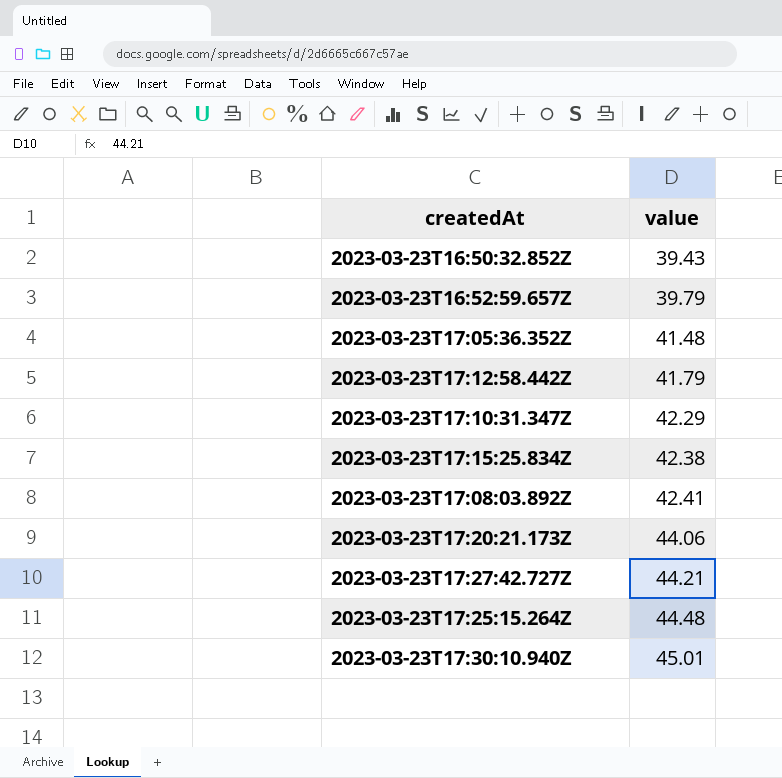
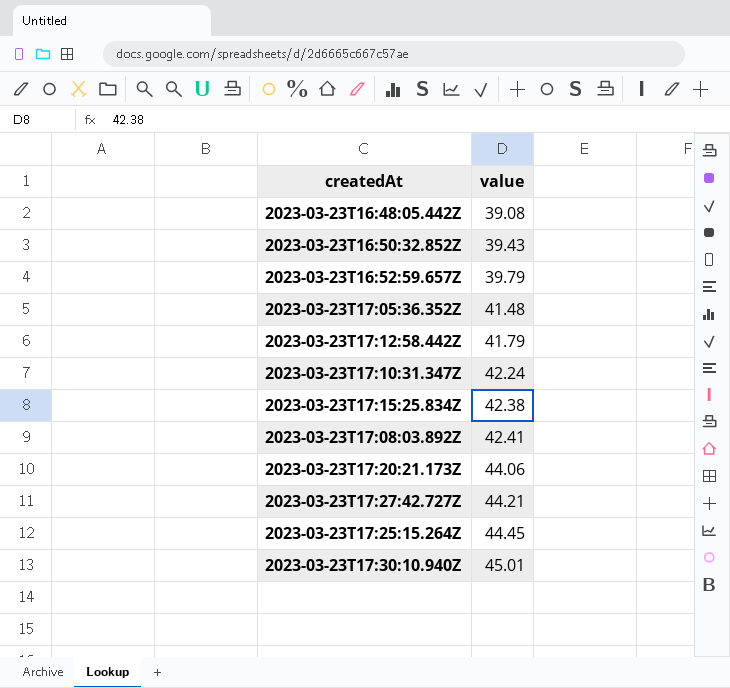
row 2023-03-23T16:48:05.442Z: none -> 39.08
2023-03-23T17:10:31.347Z | value: 42.29 -> 42.24
2023-03-23T17:25:15.264Z | value: 44.48 -> 44.45

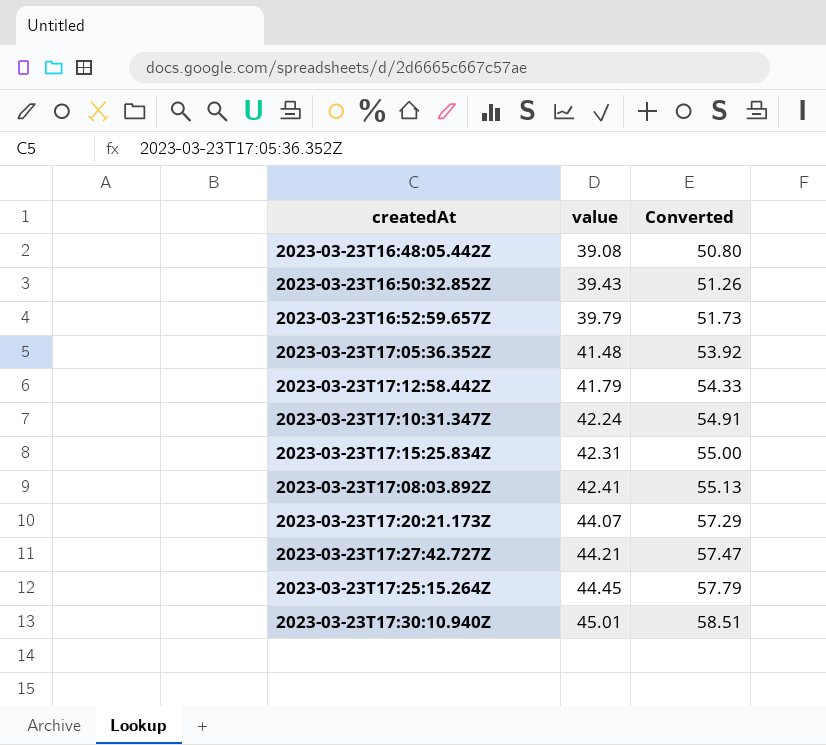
column Converted | formula: none -> [value] * 1.3
2023-03-23T17:15:25.834Z | value: 42.38 -> 42.31
2023-03-23T17:20:21.173Z | value: 44.06 -> 44.07

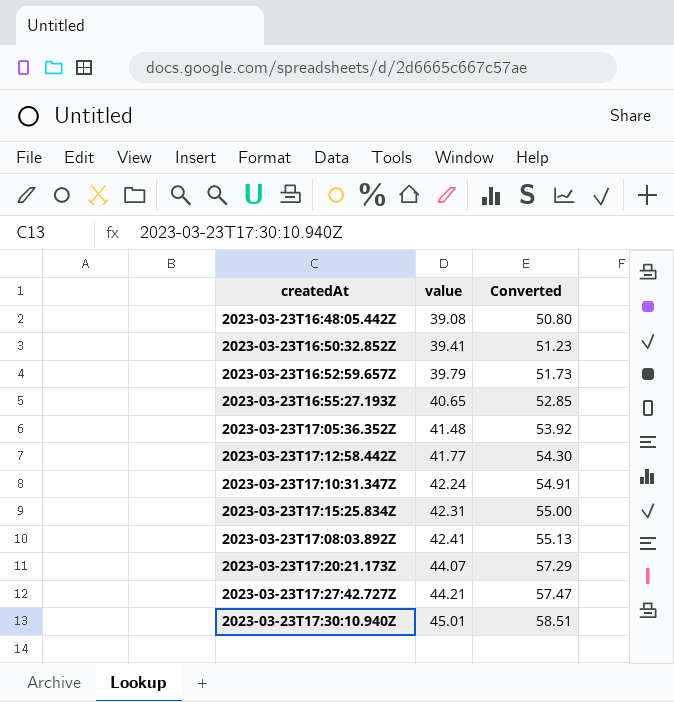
row 2023-03-23T17:25:15.264Z: 44.45 | 57.79 -> none
2023-03-23T16:50:32.852Z | value: 39.43 -> 39.41
2023-03-23T16:50:32.852Z | Converted: 51.26 -> 51.23
row 2023-03-23T16:55:27.193Z: none -> 40.65 | 52.85
2023-03-23T17:12:58.442Z | value: 41.79 -> 41.77
2023-03-23T17:12:58.442Z | Converted: 54.33 -> 54.30

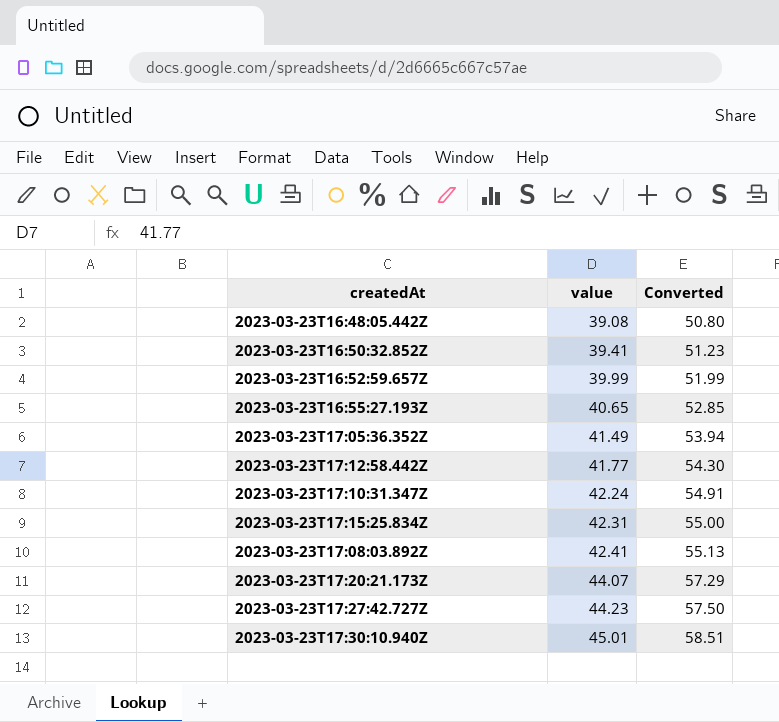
2023-03-23T16:52:59.657Z | value: 39.79 -> 39.99
2023-03-23T16:52:59.657Z | Converted: 51.73 -> 51.99
2023-03-23T17:05:36.352Z | value: 41.48 -> 41.49
2023-03-23T17:05:36.352Z | Converted: 53.92 -> 53.94
2023-03-23T17:27:42.727Z | value: 44.21 -> 44.23
2023-03-23T17:27:42.727Z | Converted: 57.47 -> 57.50

